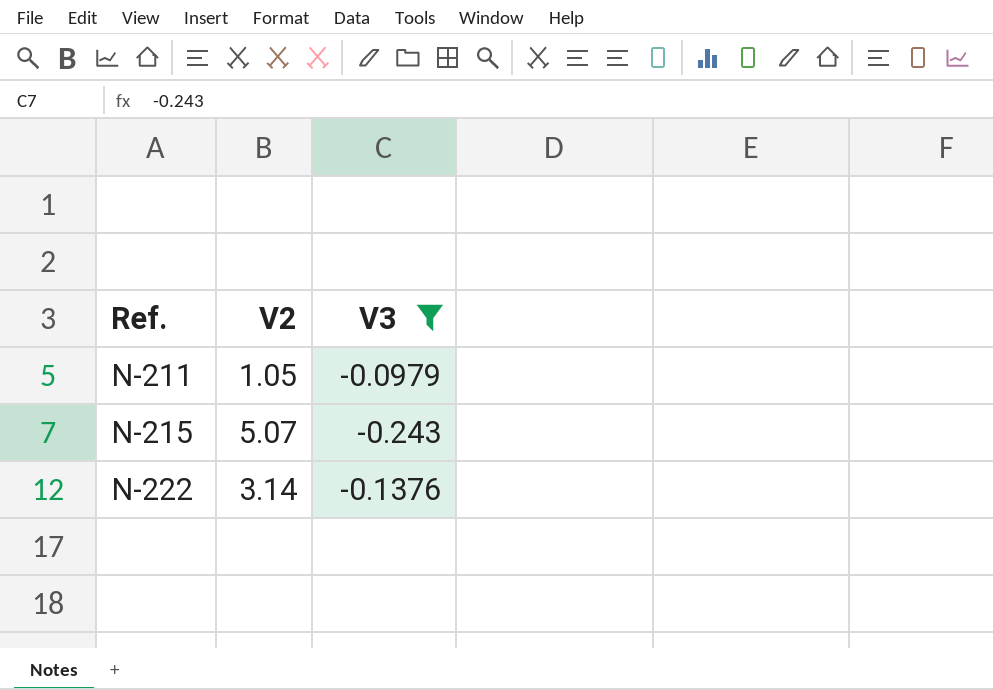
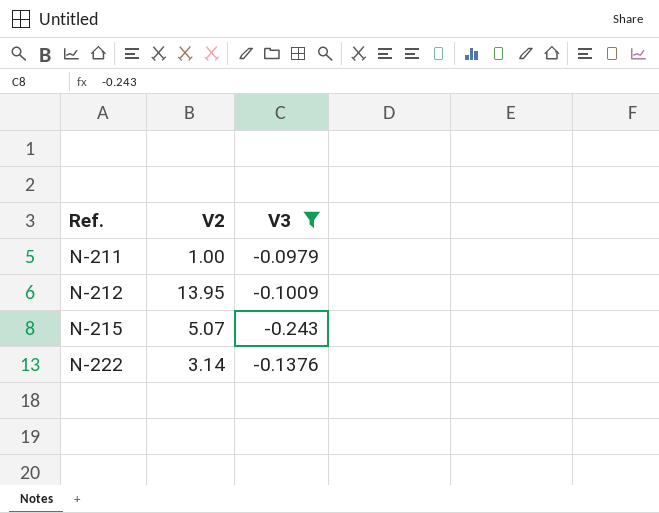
N-211 | V2: 1.05 -> 1.00
row N-212: none -> 13.95 | -0.1009

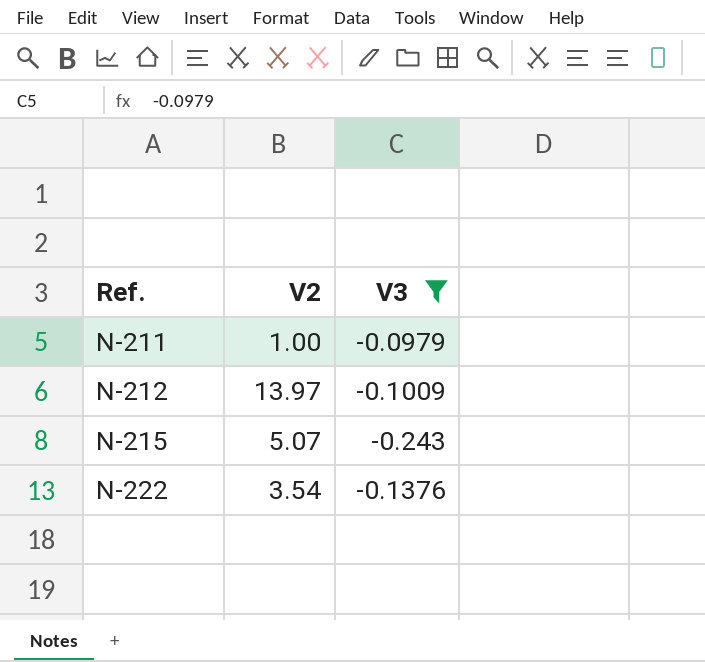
N-212 | V2: 13.95 -> 13.97
N-222 | V2: 3.14 -> 3.54

